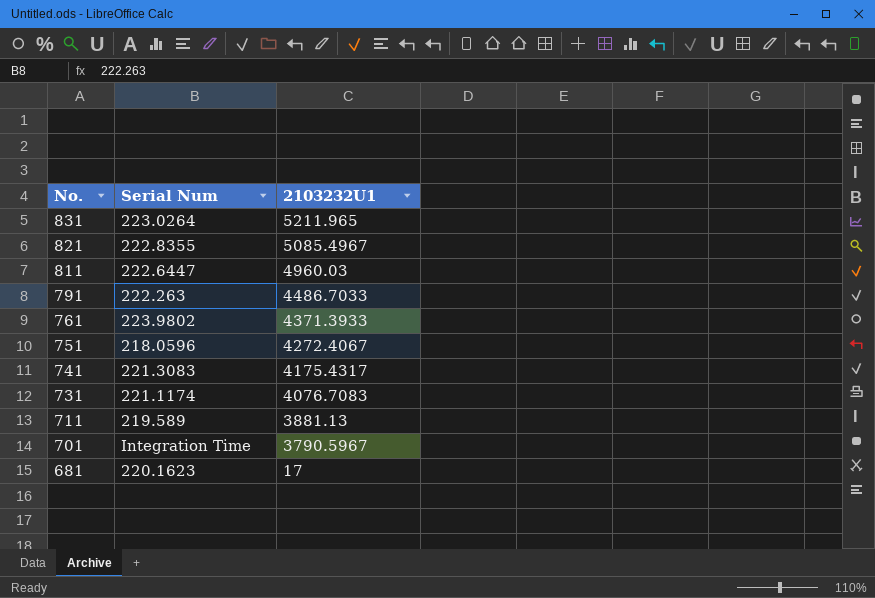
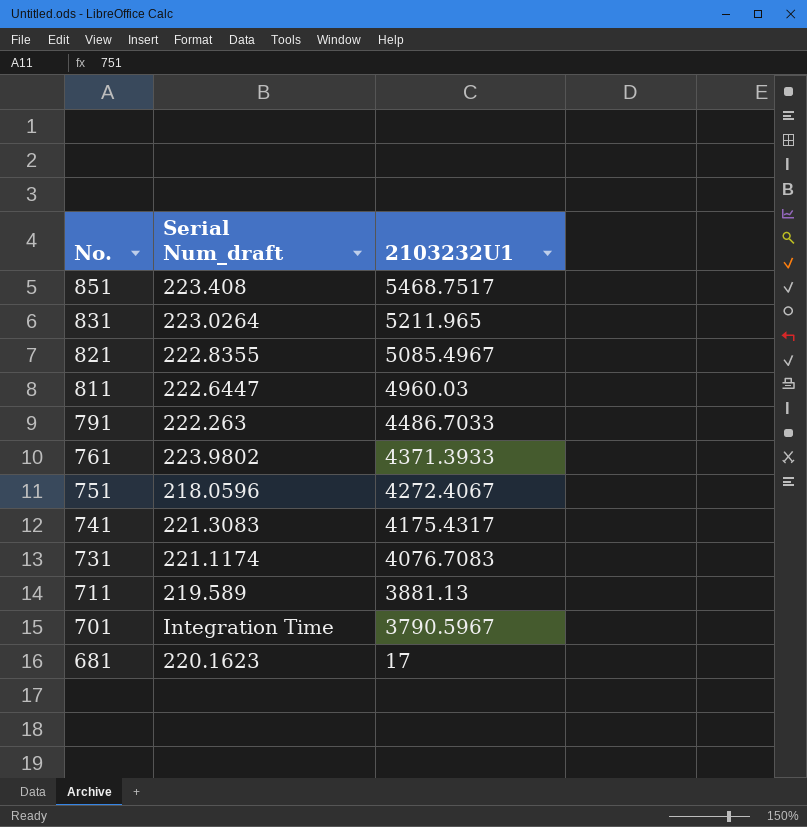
column name: Serial Num -> Serial Num_draft
row 851: none -> 223.408 | 5468.7517

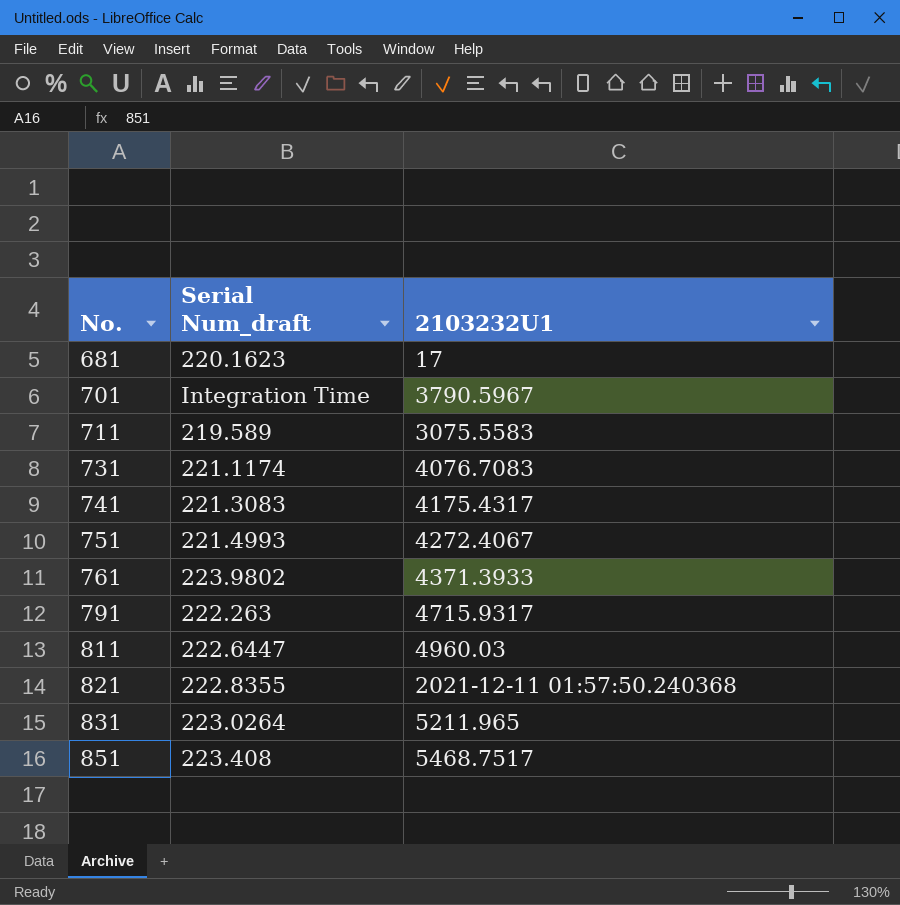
row order: No. descending -> No. ascending
711 | 2103232U1: 3881.13 -> 3075.5583
751 | Serial Num_draft: 218.0596 -> 221.4993
791 | 2103232U1: 4486.7033 -> 4715.9317
821 | 2103232U1: 5085.4967 -> 2021-12-11 01:57:50.240368

